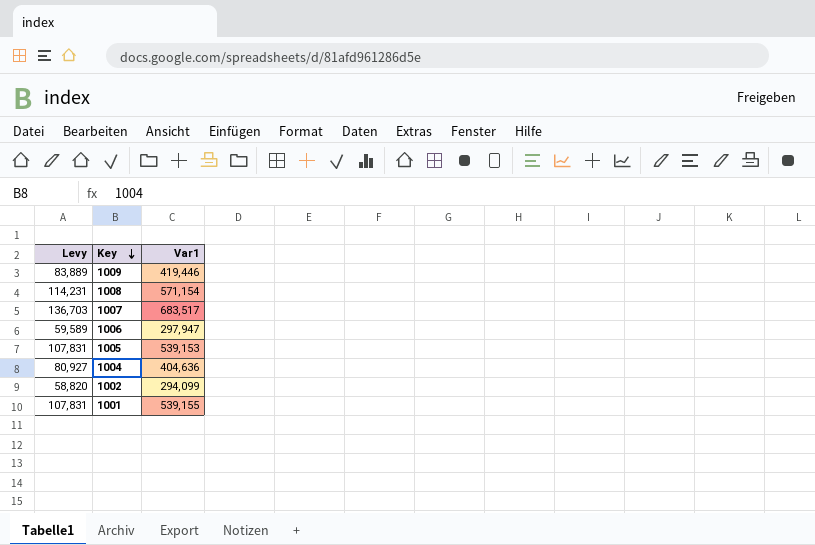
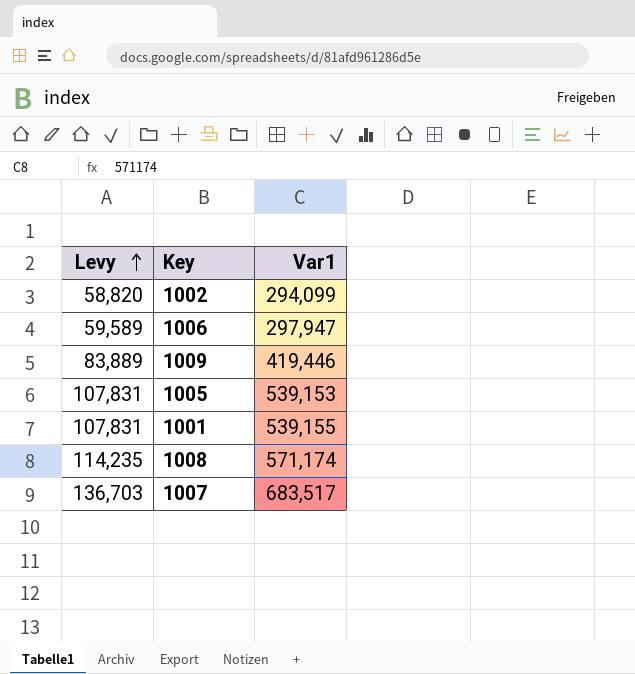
row order: Key descending -> Levy ascending
row 1004: 80,927 | 404,636 -> none
1008 | Levy: 114,231 -> 114,235
1008 | Var1: 571,154 -> 571,174

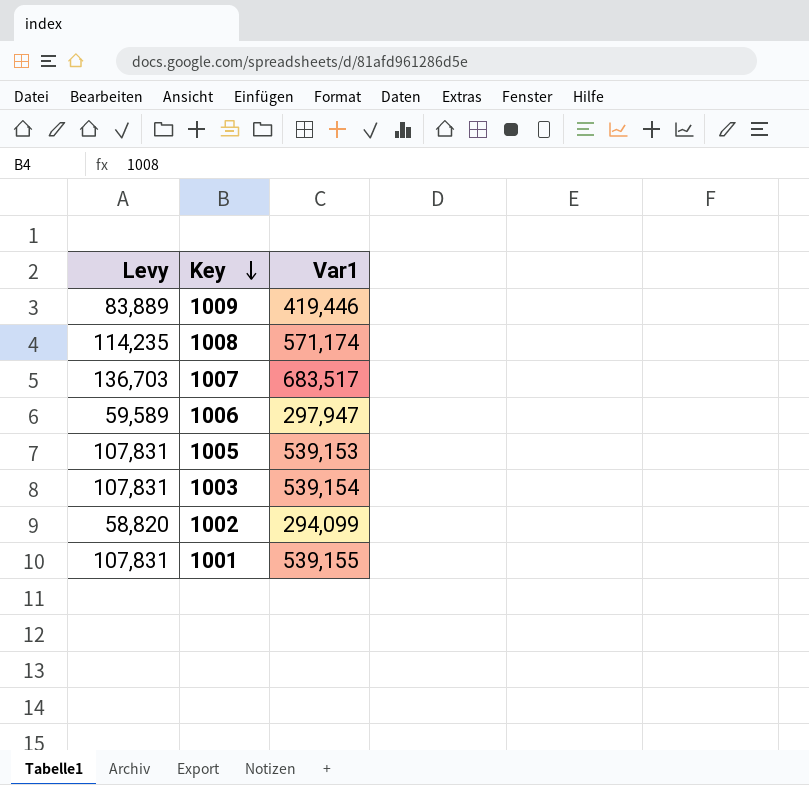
row order: Levy ascending -> Key descending
row 1003: none -> 107,831 | 539,154

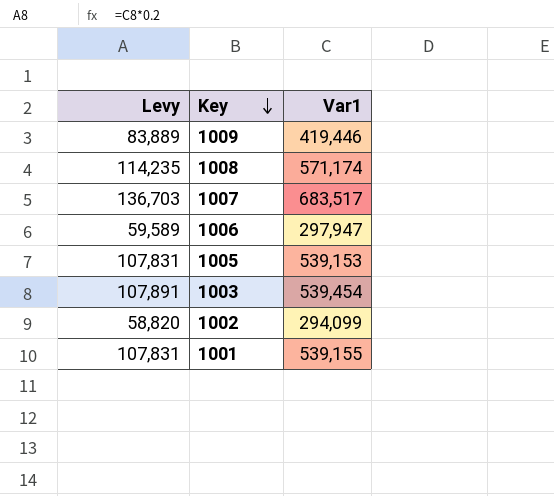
1003 | Levy: 107,831 -> 107,891
1003 | Var1: 539,154 -> 539,454

